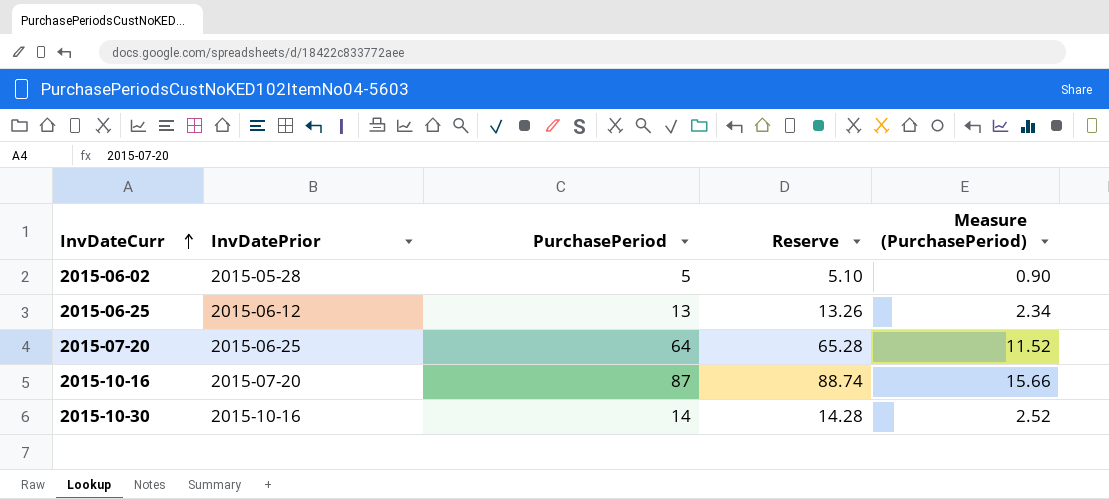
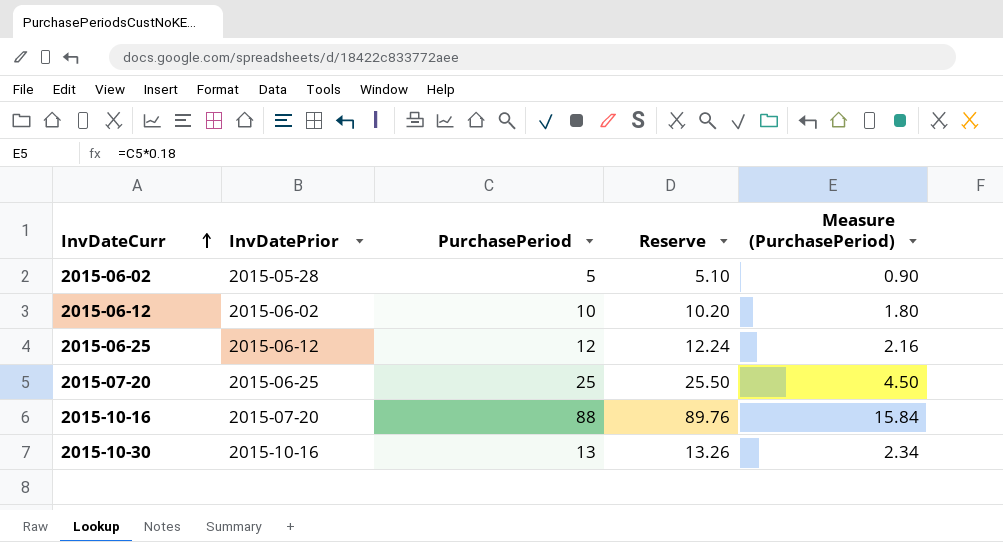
row 2015-06-12: none -> 2015-06-02 | 10 | 10.20 | 1.80
2015-06-25 | PurchasePeriod: 13 -> 12
2015-06-25 | Reserve: 13.26 -> 12.24
2015-06-25 | Measure (PurchasePeriod): 2.34 -> 2.16
2015-07-20 | PurchasePeriod: 64 -> 25
2015-07-20 | Reserve: 65.28 -> 25.50
2015-07-20 | Measure (PurchasePeriod): 11.52 -> 4.50
2015-10-16 | PurchasePeriod: 87 -> 88
2015-10-16 | Reserve: 88.74 -> 89.76
2015-10-16 | Measure (PurchasePeriod): 15.66 -> 15.84
2015-10-30 | PurchasePeriod: 14 -> 13
2015-10-30 | Reserve: 14.28 -> 13.26
2015-10-30 | Measure (PurchasePeriod): 2.52 -> 2.34

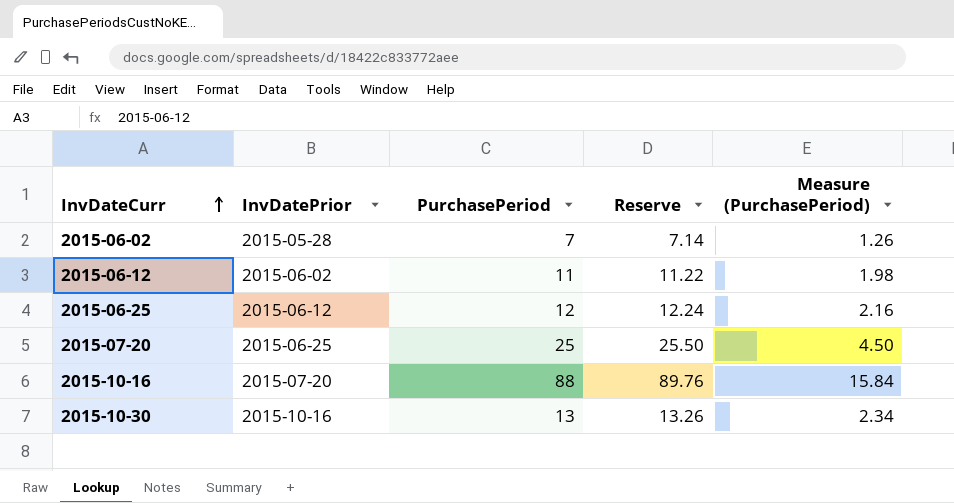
2015-06-02 | PurchasePeriod: 5 -> 7
2015-06-02 | Reserve: 5.10 -> 7.14
2015-06-02 | Measure (PurchasePeriod): 0.90 -> 1.26
2015-06-12 | PurchasePeriod: 10 -> 11
2015-06-12 | Reserve: 10.20 -> 11.22
2015-06-12 | Measure (PurchasePeriod): 1.80 -> 1.98

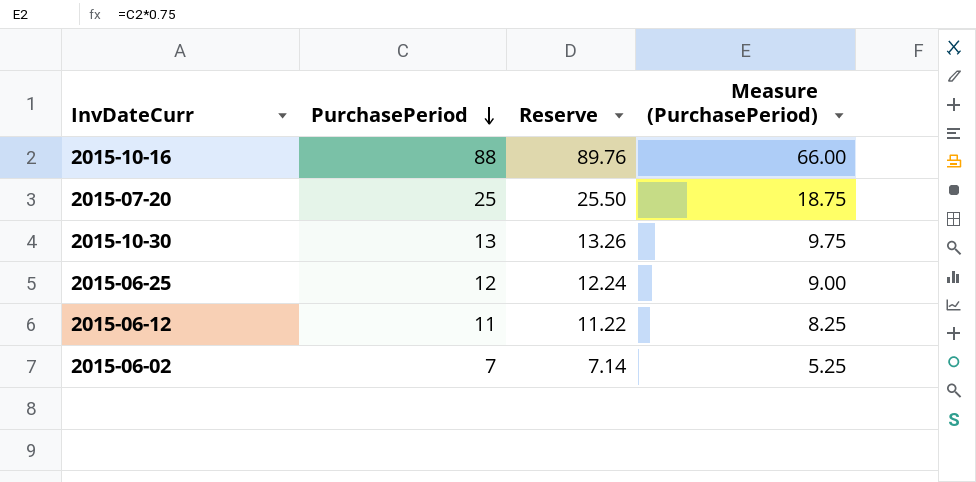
row order: InvDateCurr ascending -> PurchasePeriod descending
column InvDatePrior | position: 2 -> none
column Measure (PurchasePeriod) | formula: [PurchasePeriod] * 0.18 -> [PurchasePeriod] * 0.75

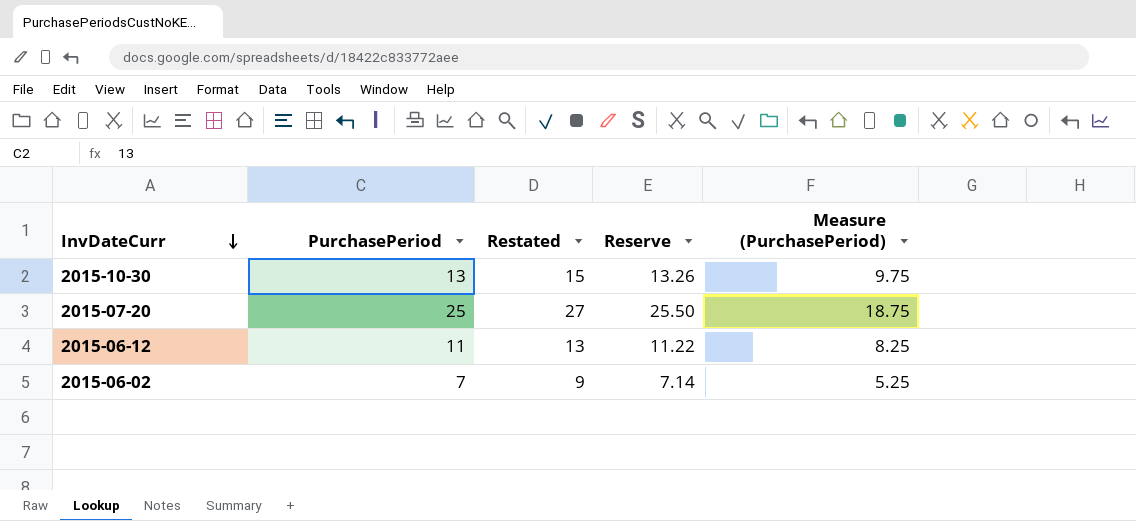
row order: PurchasePeriod descending -> InvDateCurr descending
column Restated | formula: none -> [PurchasePeriod] + 2
row 2015-10-16: 88 | 89.76 | 66.00 -> none
row 2015-06-25: 12 | 12.24 | 9.00 -> none

